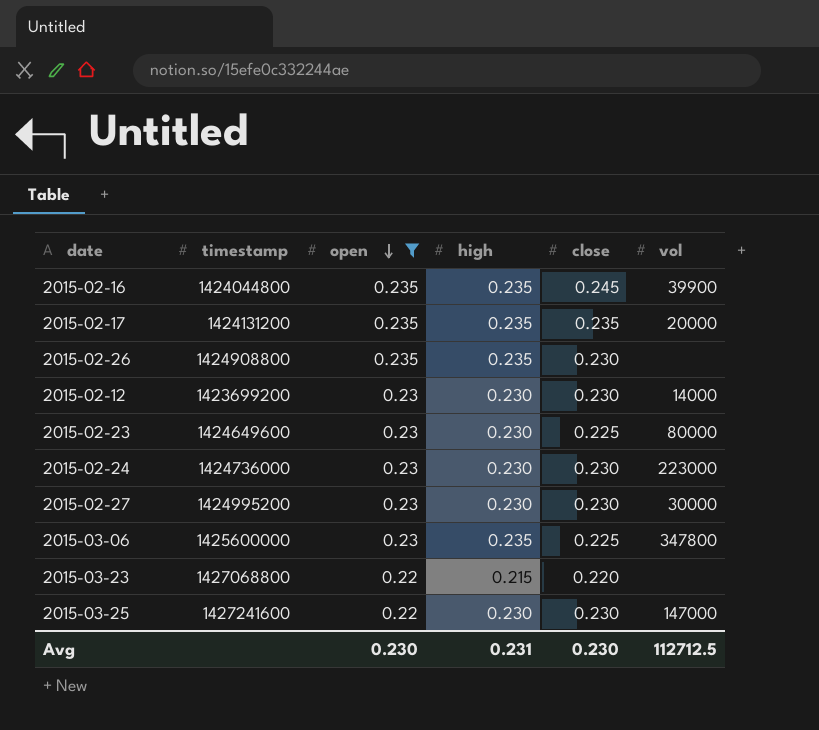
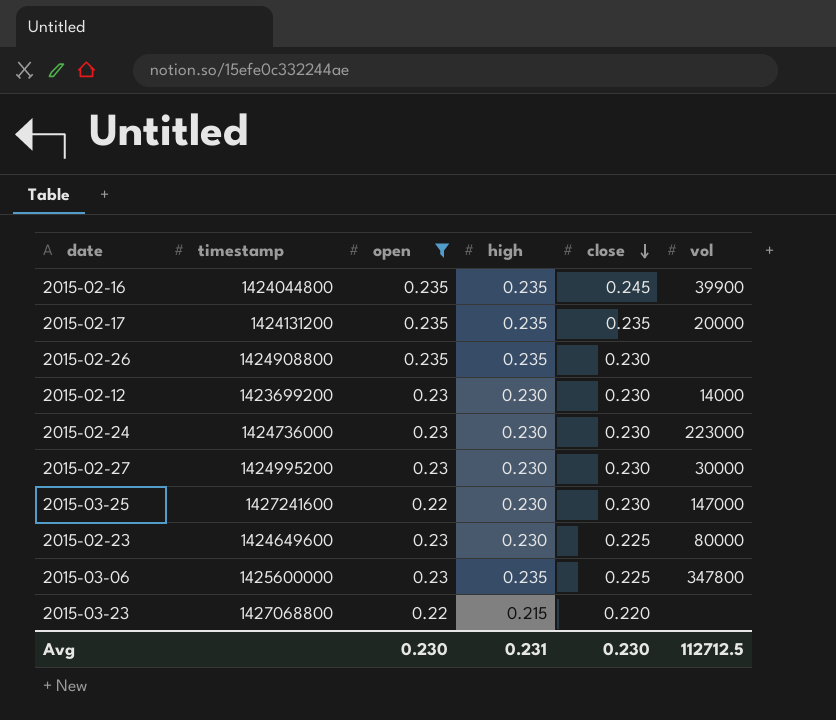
row order: open descending -> close descending

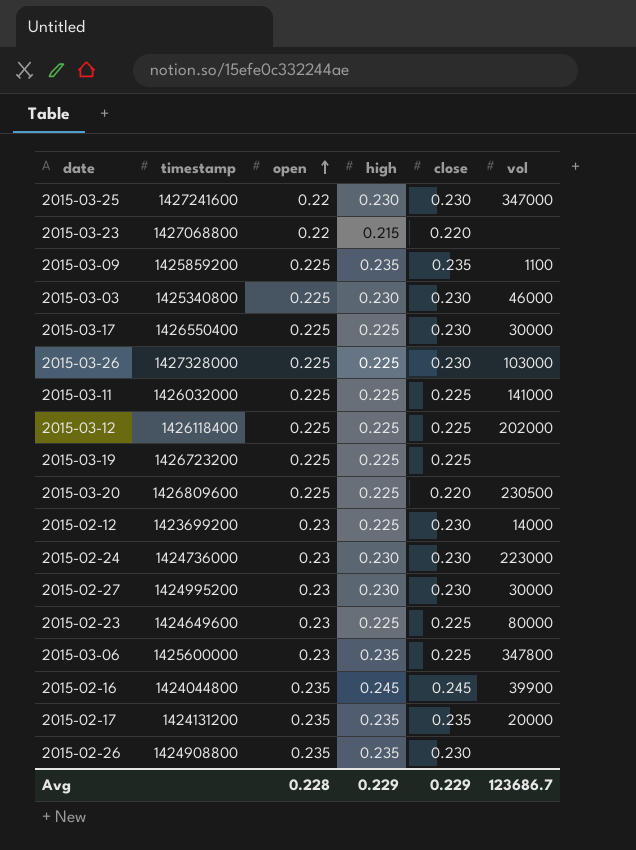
filter: open != 0.225 -> none
row order: close descending -> open ascending
2015-03-25 | vol: 147000 -> 347000
2015-02-12 | high: 0.230 -> 0.225
2015-02-23 | high: 0.230 -> 0.225
2015-02-16 | high: 0.235 -> 0.245
Avg | open: 0.230 -> 0.228
Avg | high: 0.231 -> 0.229
Avg | close: 0.230 -> 0.229
Avg | vol: 112712.5 -> 123686.7

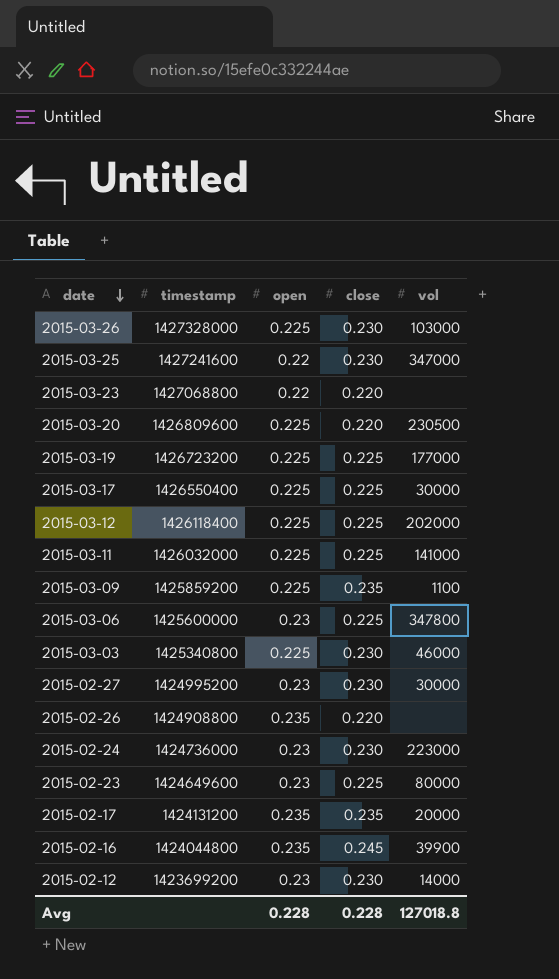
row order: open ascending -> date descending
column high | position: 4 -> none
2015-03-19 | vol: none -> 177000
2015-03-17 | close: 0.230 -> 0.225
2015-02-26 | close: 0.230 -> 0.220
Avg | close: 0.229 -> 0.228
Avg | vol: 123686.7 -> 127018.8

